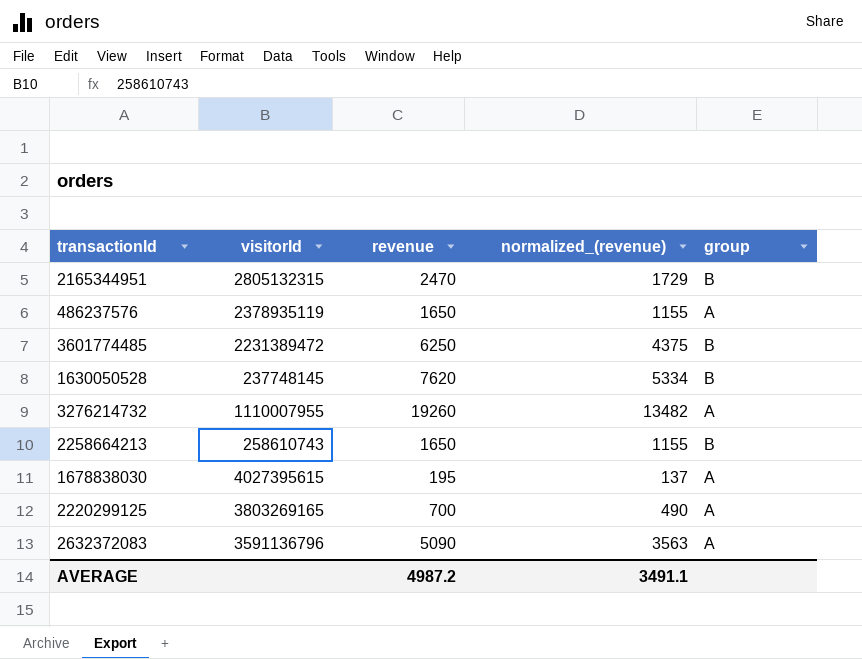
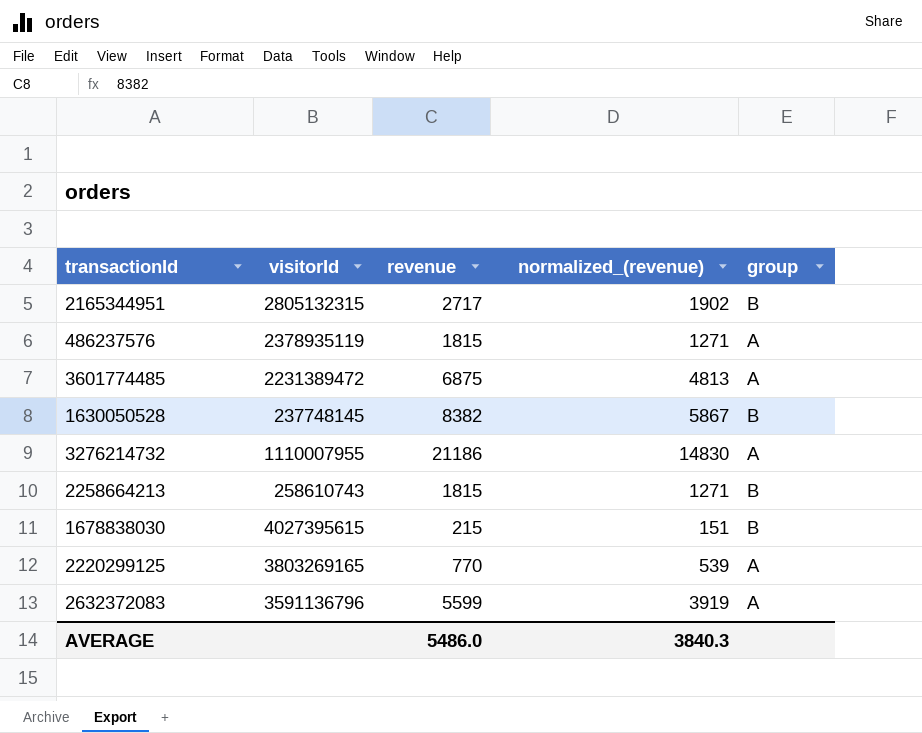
2165344951 | revenue: 2470 -> 2717
2165344951 | normalized_(revenue): 1729 -> 1902
486237576 | revenue: 1650 -> 1815
486237576 | normalized_(revenue): 1155 -> 1271
3601774485 | revenue: 6250 -> 6875
3601774485 | normalized_(revenue): 4375 -> 4813
3601774485 | group: B -> A
1630050528 | revenue: 7620 -> 8382
1630050528 | normalized_(revenue): 5334 -> 5867
3276214732 | revenue: 19260 -> 21186
3276214732 | normalized_(revenue): 13482 -> 14830
2258664213 | revenue: 1650 -> 1815
2258664213 | normalized_(revenue): 1155 -> 1271
1678838030 | revenue: 195 -> 215
1678838030 | normalized_(revenue): 137 -> 151
1678838030 | group: A -> B
2220299125 | revenue: 700 -> 770
2220299125 | normalized_(revenue): 490 -> 539
2632372083 | revenue: 5090 -> 5599
2632372083 | normalized_(revenue): 3563 -> 3919
AVERAGE | revenue: 4987.2 -> 5486.0
AVERAGE | normalized_(revenue): 3491.1 -> 3840.3

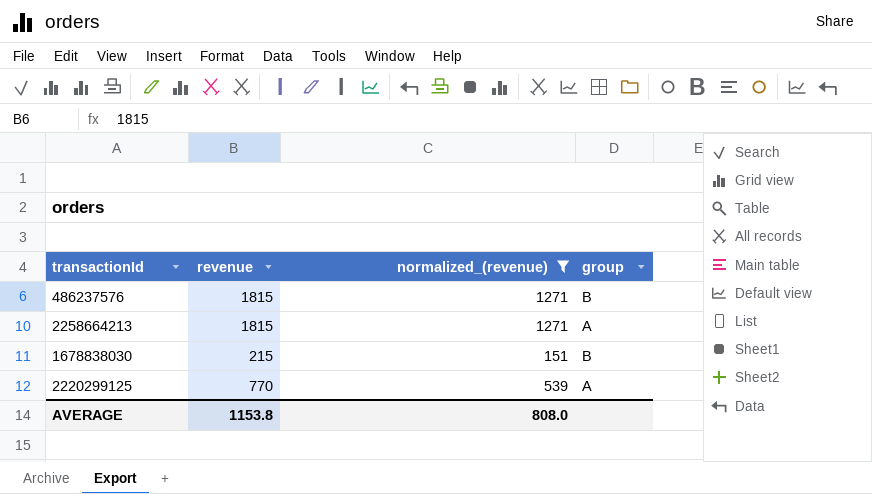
filter: none -> normalized_(revenue) <= 1271
column visitorId | position: 2 -> none
486237576 | group: A -> B
2258664213 | group: B -> A
AVERAGE | revenue: 5486.0 -> 1153.8
AVERAGE | normalized_(revenue): 3840.3 -> 808.0

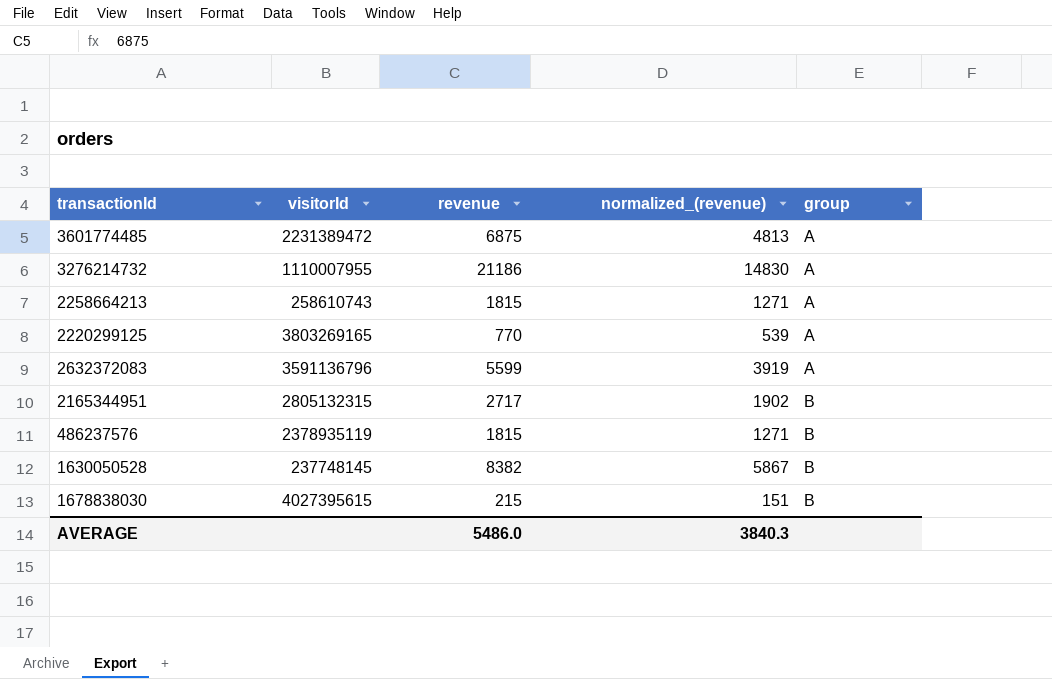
filter: normalized_(revenue) <= 1271 -> none
row order: none -> group ascending
column visitorId | position: none -> 2
AVERAGE | revenue: 1153.8 -> 5486.0
AVERAGE | normalized_(revenue): 808.0 -> 3840.3

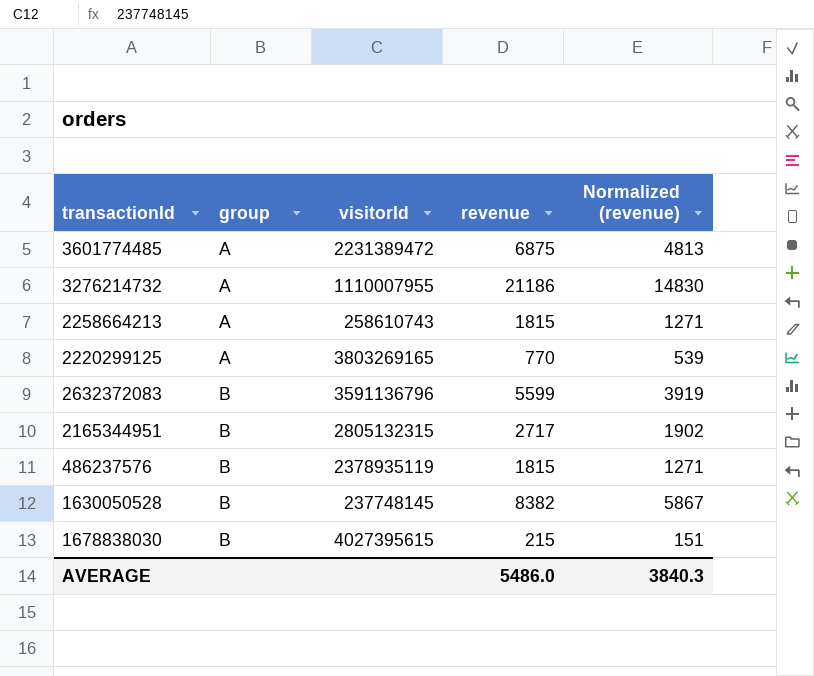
column group | position: 5 -> 2
column name: normalized_(revenue) -> Normalized (revenue)
2632372083 | group: A -> B

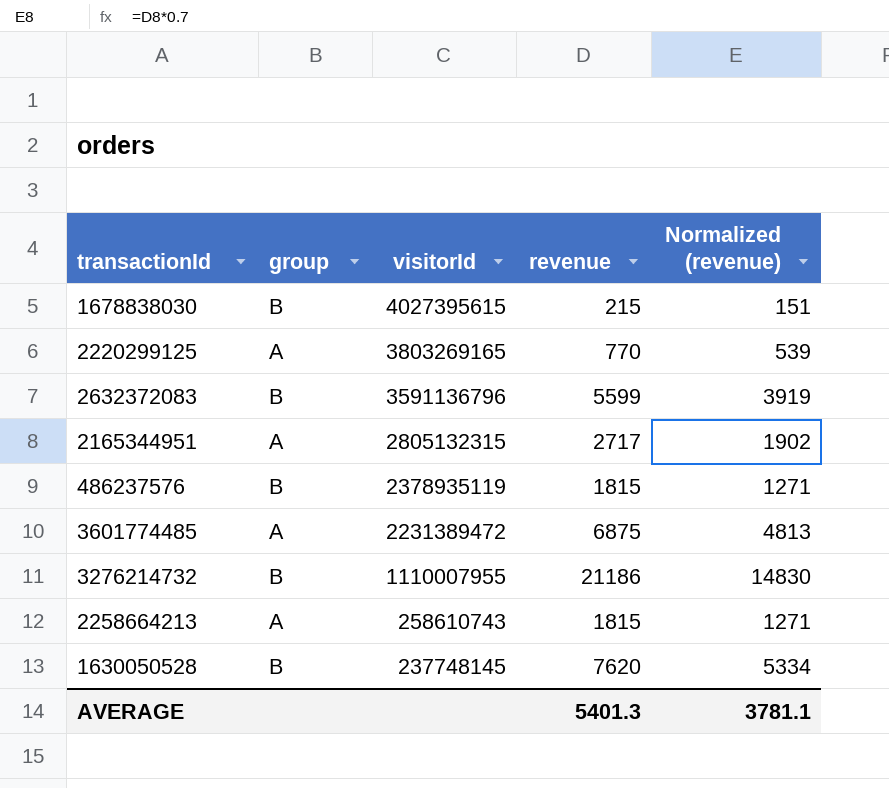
row order: group ascending -> visitorId descending
2165344951 | group: B -> A
3276214732 | group: A -> B
1630050528 | revenue: 8382 -> 7620
1630050528 | Normalized (revenue): 5867 -> 5334
AVERAGE | revenue: 5486.0 -> 5401.3
AVERAGE | Normalized (revenue): 3840.3 -> 3781.1

